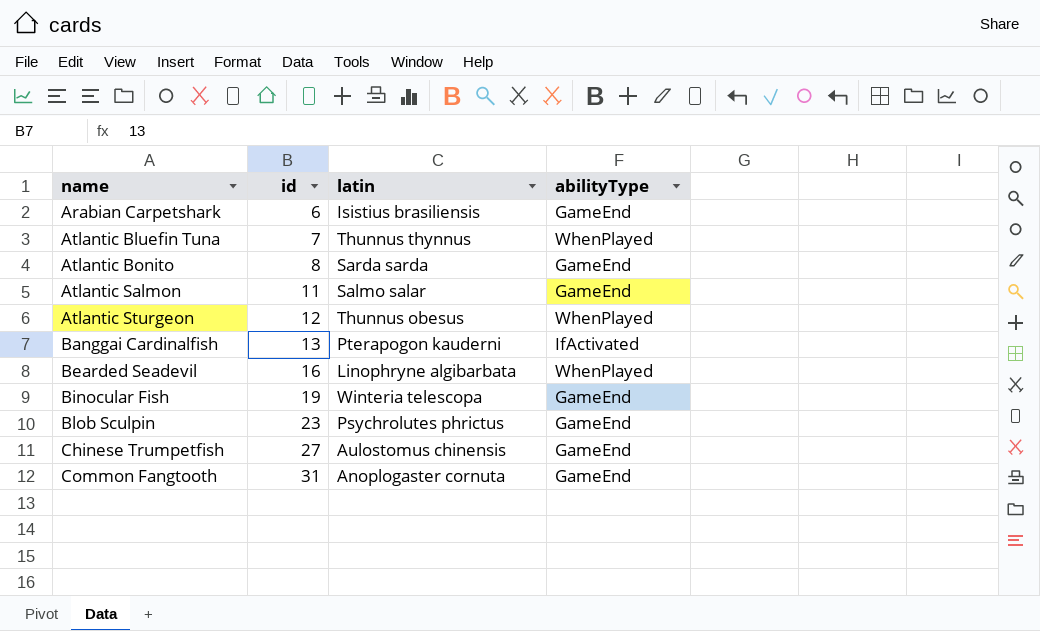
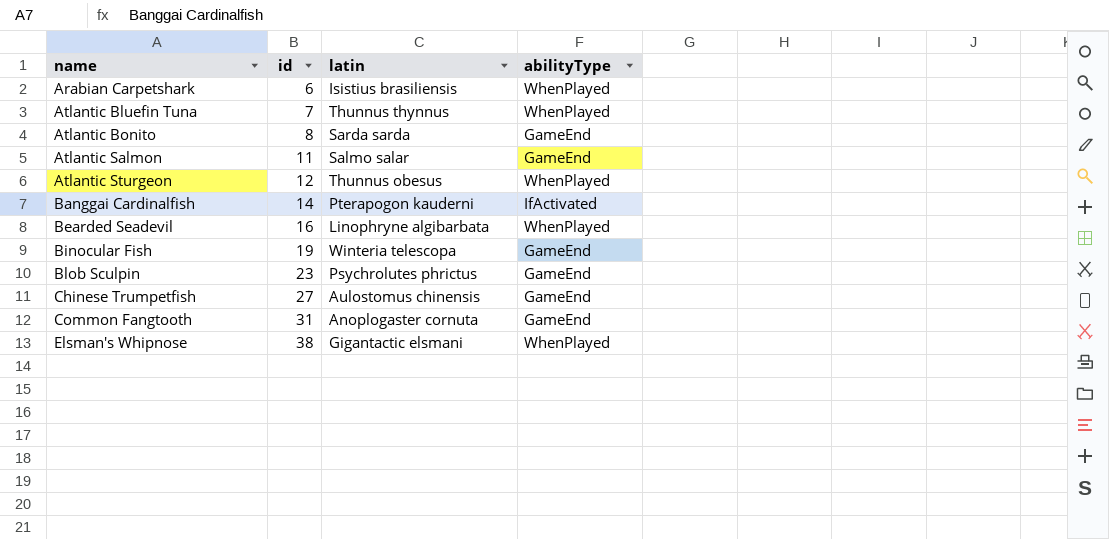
Arabian Carpetshark | abilityType: GameEnd -> WhenPlayed
Banggai Cardinalfish | id: 13 -> 14
row Elsman's Whipnose: none -> 38 | Gigantactic elsmani | WhenPlayed

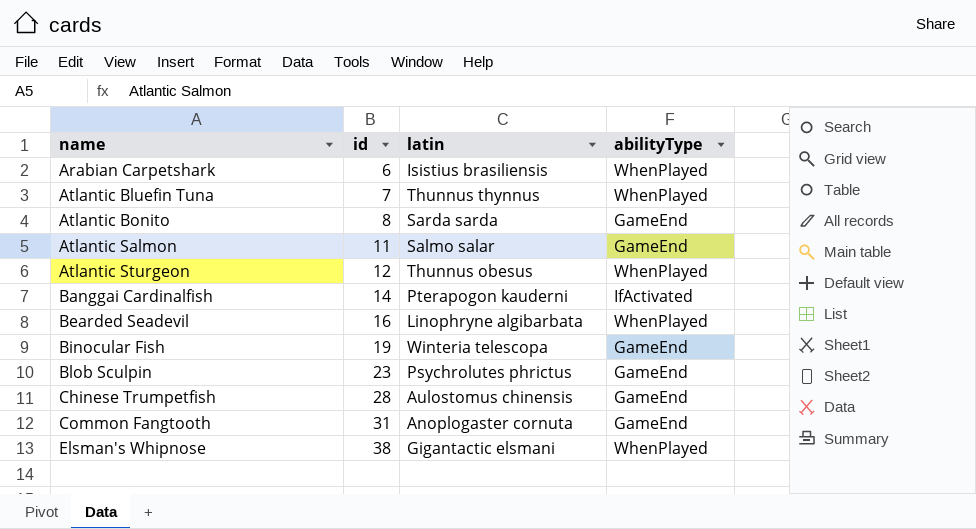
Chinese Trumpetfish | id: 27 -> 28

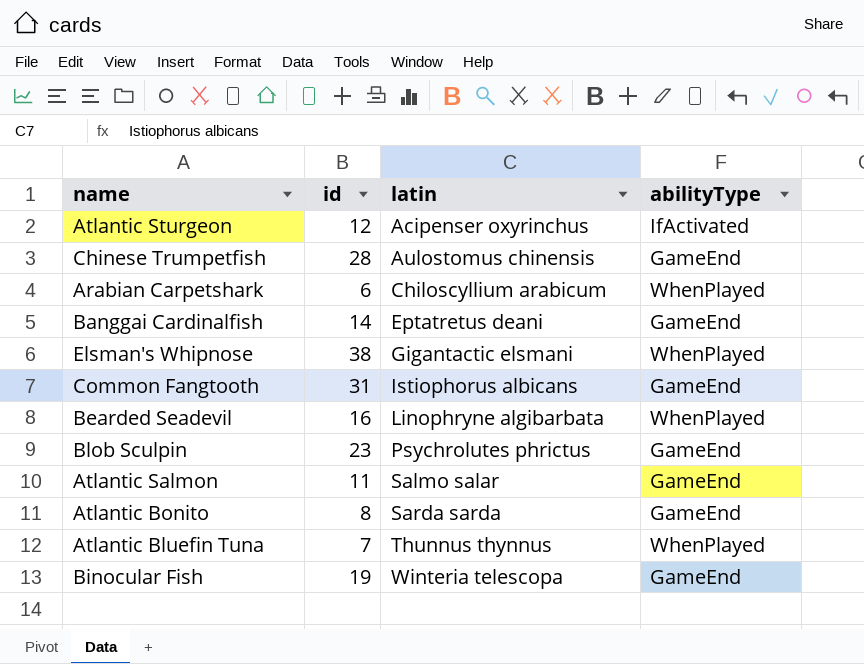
row order: name ascending -> latin ascending
Atlantic Sturgeon | latin: Thunnus obesus -> Acipenser oxyrinchus
Atlantic Sturgeon | abilityType: WhenPlayed -> IfActivated
Arabian Carpetshark | latin: Isistius brasiliensis -> Chiloscyllium arabicum
Banggai Cardinalfish | latin: Pterapogon kauderni -> Eptatretus deani
Banggai Cardinalfish | abilityType: IfActivated -> GameEnd
Common Fangtooth | latin: Anoplogaster cornuta -> Istiophorus albicans

